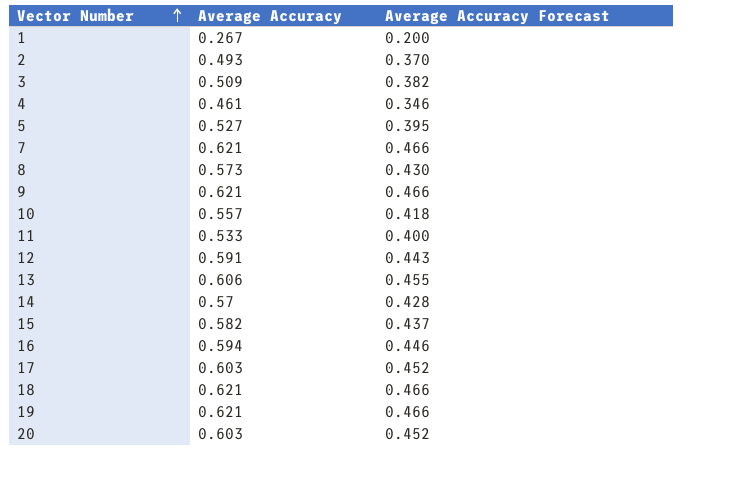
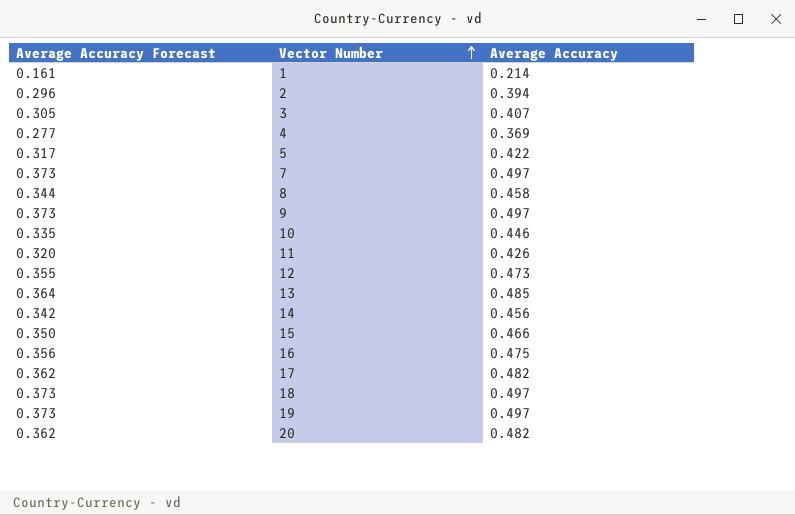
column Average Accuracy Forecast | position: 3 -> 1
1 | Average Accuracy Forecast: 0.200 -> 0.161
1 | Average Accuracy: 0.267 -> 0.214
2 | Average Accuracy Forecast: 0.370 -> 0.296
2 | Average Accuracy: 0.493 -> 0.394
3 | Average Accuracy Forecast: 0.382 -> 0.305
3 | Average Accuracy: 0.509 -> 0.407
4 | Average Accuracy Forecast: 0.346 -> 0.277
4 | Average Accuracy: 0.461 -> 0.369
5 | Average Accuracy Forecast: 0.395 -> 0.317
5 | Average Accuracy: 0.527 -> 0.422
7 | Average Accuracy Forecast: 0.466 -> 0.373
7 | Average Accuracy: 0.621 -> 0.497
8 | Average Accuracy Forecast: 0.430 -> 0.344
8 | Average Accuracy: 0.573 -> 0.458
9 | Average Accuracy Forecast: 0.466 -> 0.373
9 | Average Accuracy: 0.621 -> 0.497
10 | Average Accuracy Forecast: 0.418 -> 0.335
10 | Average Accuracy: 0.557 -> 0.446
11 | Average Accuracy Forecast: 0.400 -> 0.320
11 | Average Accuracy: 0.533 -> 0.426
12 | Average Accuracy Forecast: 0.443 -> 0.355
12 | Average Accuracy: 0.591 -> 0.473
13 | Average Accuracy Forecast: 0.455 -> 0.364
13 | Average Accuracy: 0.606 -> 0.485
14 | Average Accuracy Forecast: 0.428 -> 0.342
14 | Average Accuracy: 0.57 -> 0.456
15 | Average Accuracy Forecast: 0.437 -> 0.350
15 | Average Accuracy: 0.582 -> 0.466
16 | Average Accuracy Forecast: 0.446 -> 0.356
16 | Average Accuracy: 0.594 -> 0.475
17 | Average Accuracy Forecast: 0.452 -> 0.362
17 | Average Accuracy: 0.603 -> 0.482
18 | Average Accuracy Forecast: 0.466 -> 0.373
18 | Average Accuracy: 0.621 -> 0.497
19 | Average Accuracy Forecast: 0.466 -> 0.373
19 | Average Accuracy: 0.621 -> 0.497
20 | Average Accuracy Forecast: 0.452 -> 0.362
20 | Average Accuracy: 0.603 -> 0.482

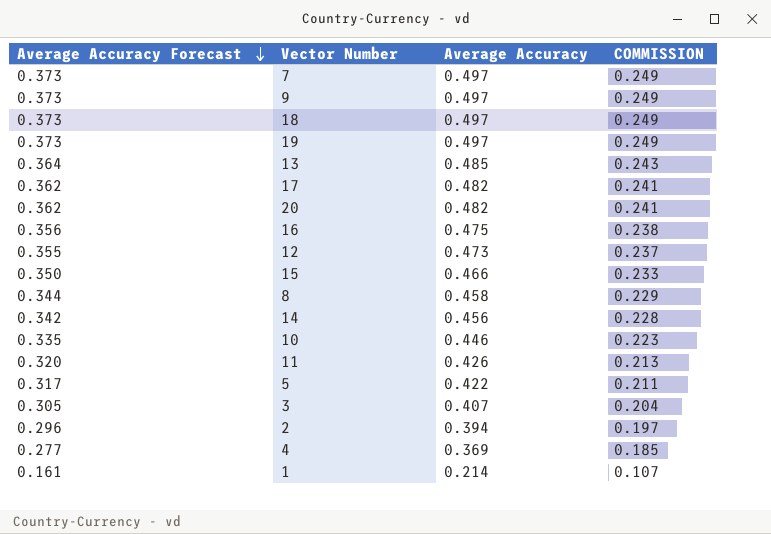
row order: Vector Number ascending -> Average Accuracy Forecast descending
column COMMISSION | formula: none -> [Average Accuracy] * 0.5

